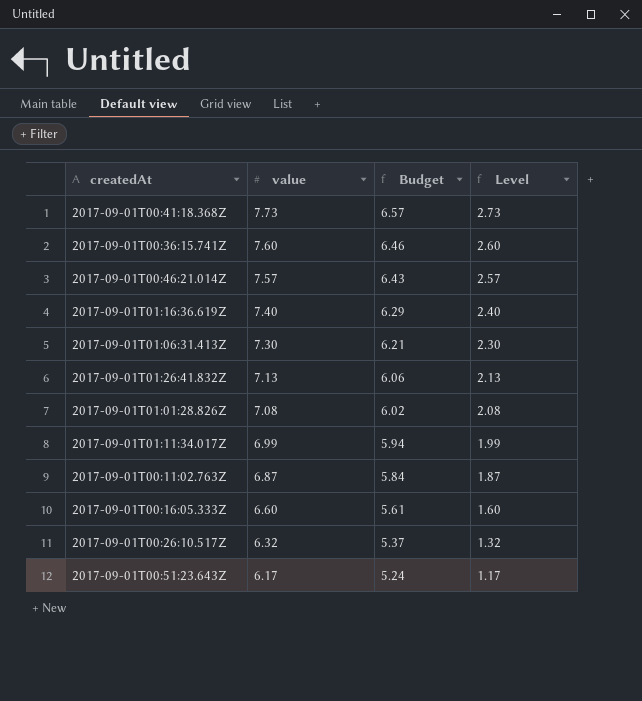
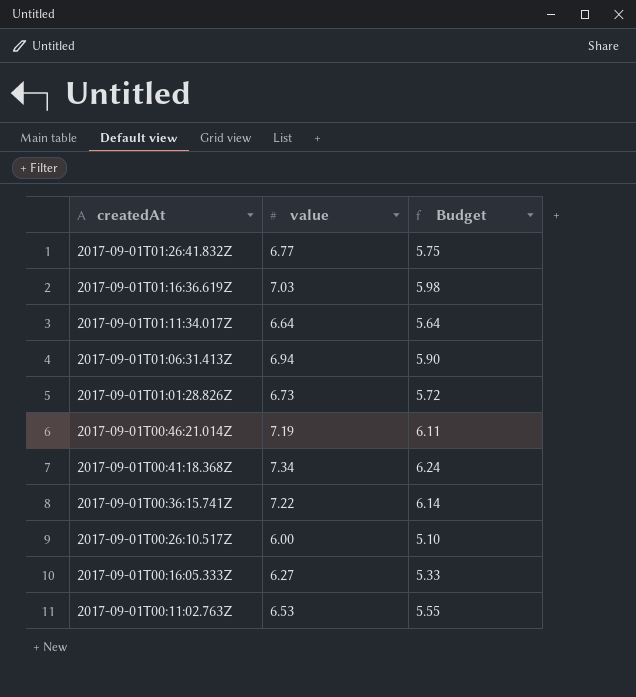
row order: value descending -> createdAt descending
column Level | formula: [value] - 5 -> none
row 2017-09-01T00:51:23.643Z: 6.17 | 5.24 | 1.17 -> none
2017-09-01T01:26:41.832Z | value: 7.13 -> 6.77
2017-09-01T01:26:41.832Z | Budget: 6.06 -> 5.75
2017-09-01T01:16:36.619Z | value: 7.40 -> 7.03
2017-09-01T01:16:36.619Z | Budget: 6.29 -> 5.98
2017-09-01T01:11:34.017Z | value: 6.99 -> 6.64
2017-09-01T01:11:34.017Z | Budget: 5.94 -> 5.64
2017-09-01T01:06:31.413Z | value: 7.30 -> 6.94
2017-09-01T01:06:31.413Z | Budget: 6.21 -> 5.90
2017-09-01T01:01:28.826Z | value: 7.08 -> 6.73
2017-09-01T01:01:28.826Z | Budget: 6.02 -> 5.72
2017-09-01T00:46:21.014Z | value: 7.57 -> 7.19
2017-09-01T00:46:21.014Z | Budget: 6.43 -> 6.11
2017-09-01T00:41:18.368Z | value: 7.73 -> 7.34
2017-09-01T00:41:18.368Z | Budget: 6.57 -> 6.24
2017-09-01T00:36:15.741Z | value: 7.60 -> 7.22
2017-09-01T00:36:15.741Z | Budget: 6.46 -> 6.14
2017-09-01T00:26:10.517Z | value: 6.32 -> 6.00
2017-09-01T00:26:10.517Z | Budget: 5.37 -> 5.10
2017-09-01T00:16:05.333Z | value: 6.60 -> 6.27
2017-09-01T00:16:05.333Z | Budget: 5.61 -> 5.33
2017-09-01T00:11:02.763Z | value: 6.87 -> 6.53
2017-09-01T00:11:02.763Z | Budget: 5.84 -> 5.55

